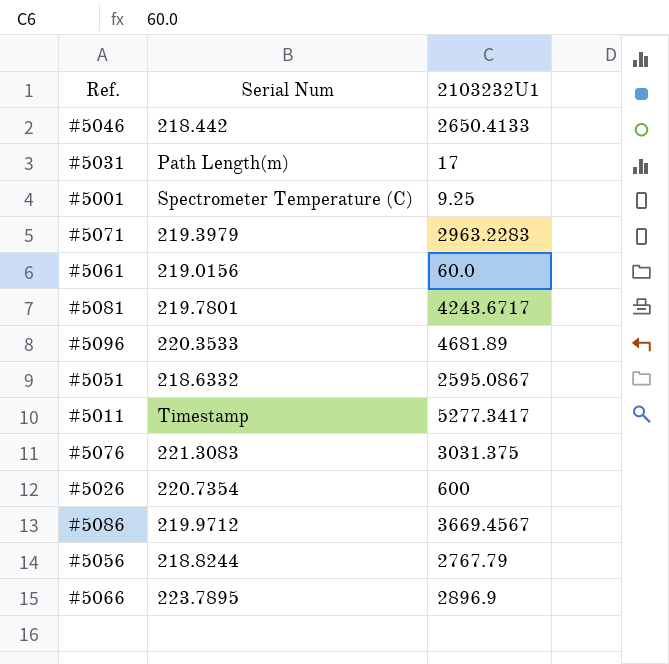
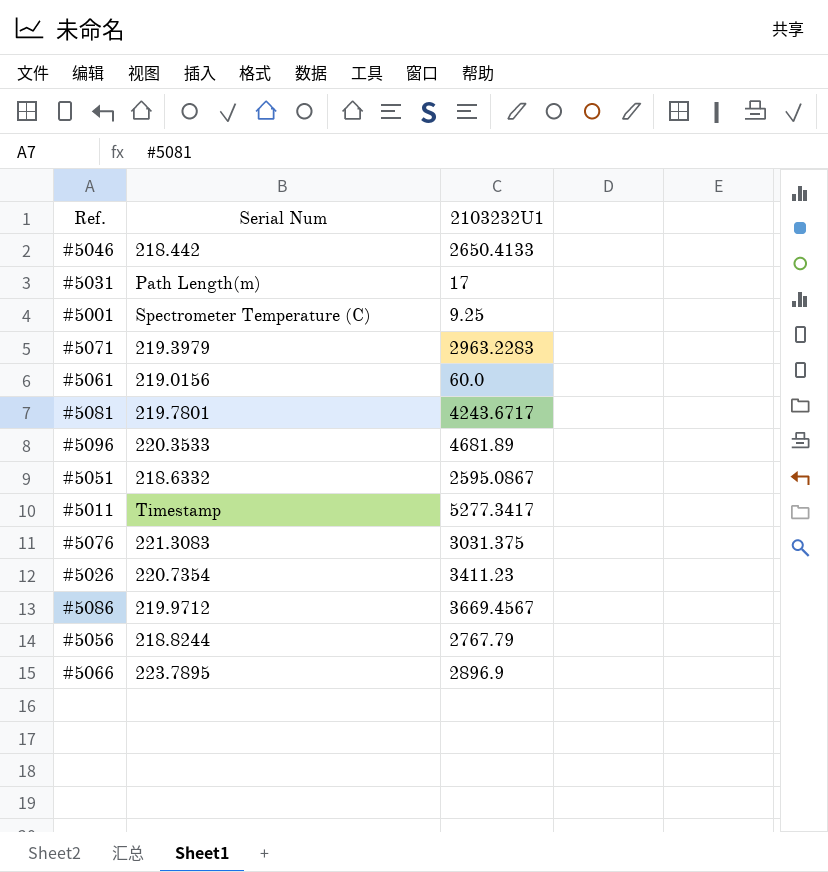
#5026 | 2103232U1: 600 -> 3411.23

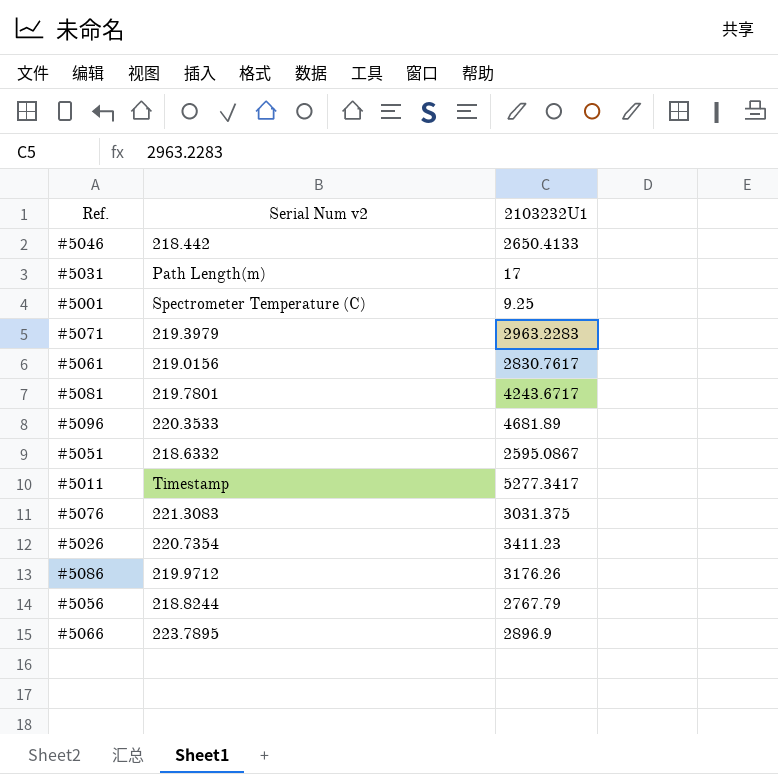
column name: Serial Num -> Serial Num v2
#5061 | 2103232U1: 60.0 -> 2830.7617
#5086 | 2103232U1: 3669.4567 -> 3176.26

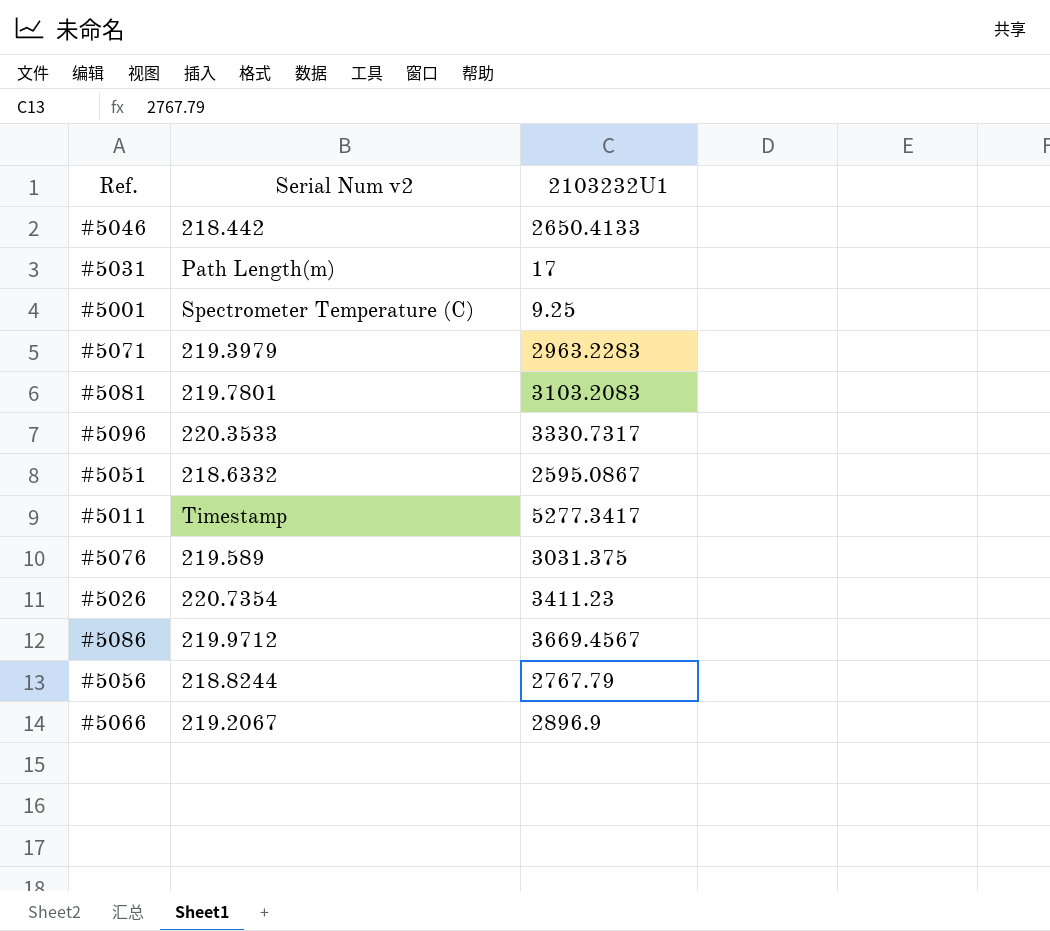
row #5061: 219.0156 | 2830.7617 -> none
#5081 | 2103232U1: 4243.6717 -> 3103.2083
#5096 | 2103232U1: 4681.89 -> 3330.7317
#5076 | Serial Num v2: 221.3083 -> 219.589
#5086 | 2103232U1: 3176.26 -> 3669.4567
#5066 | Serial Num v2: 223.7895 -> 219.2067

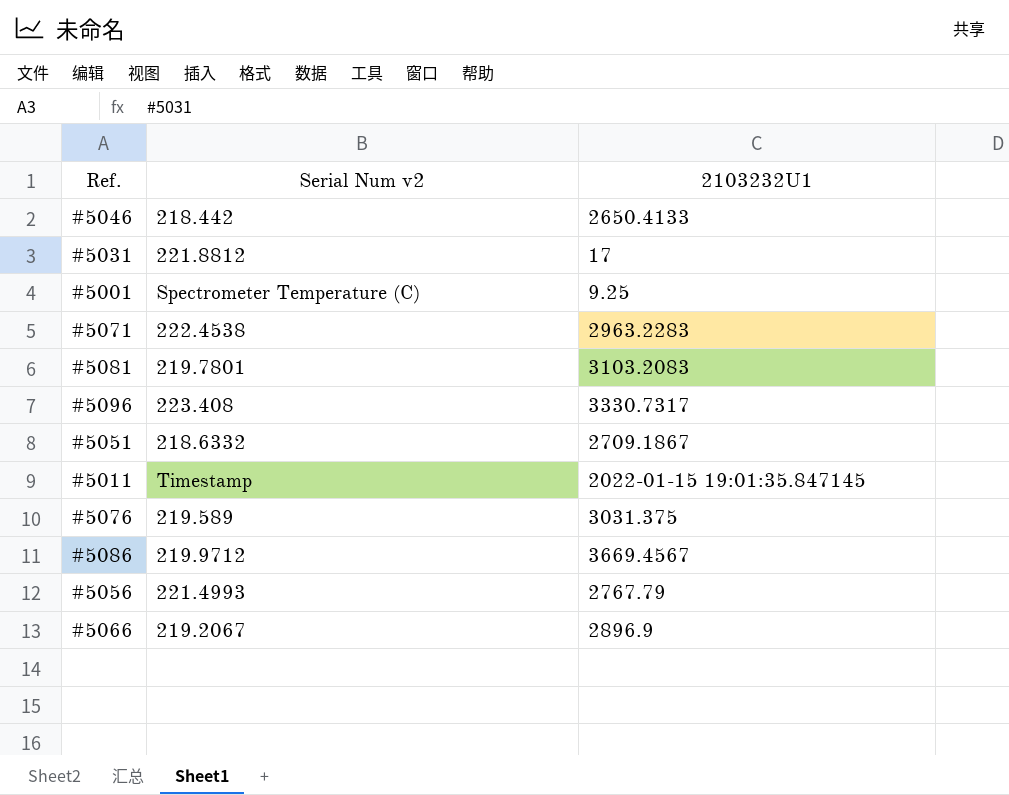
row #5026: 220.7354 | 3411.23 -> none
#5031 | Serial Num v2: Path Length(m) -> 221.8812
#5071 | Serial Num v2: 219.3979 -> 222.4538
#5096 | Serial Num v2: 220.3533 -> 223.408
#5051 | 2103232U1: 2595.0867 -> 2709.1867
#5011 | 2103232U1: 5277.3417 -> 2022-01-15 19:01:35.847145
#5056 | Serial Num v2: 218.8244 -> 221.4993

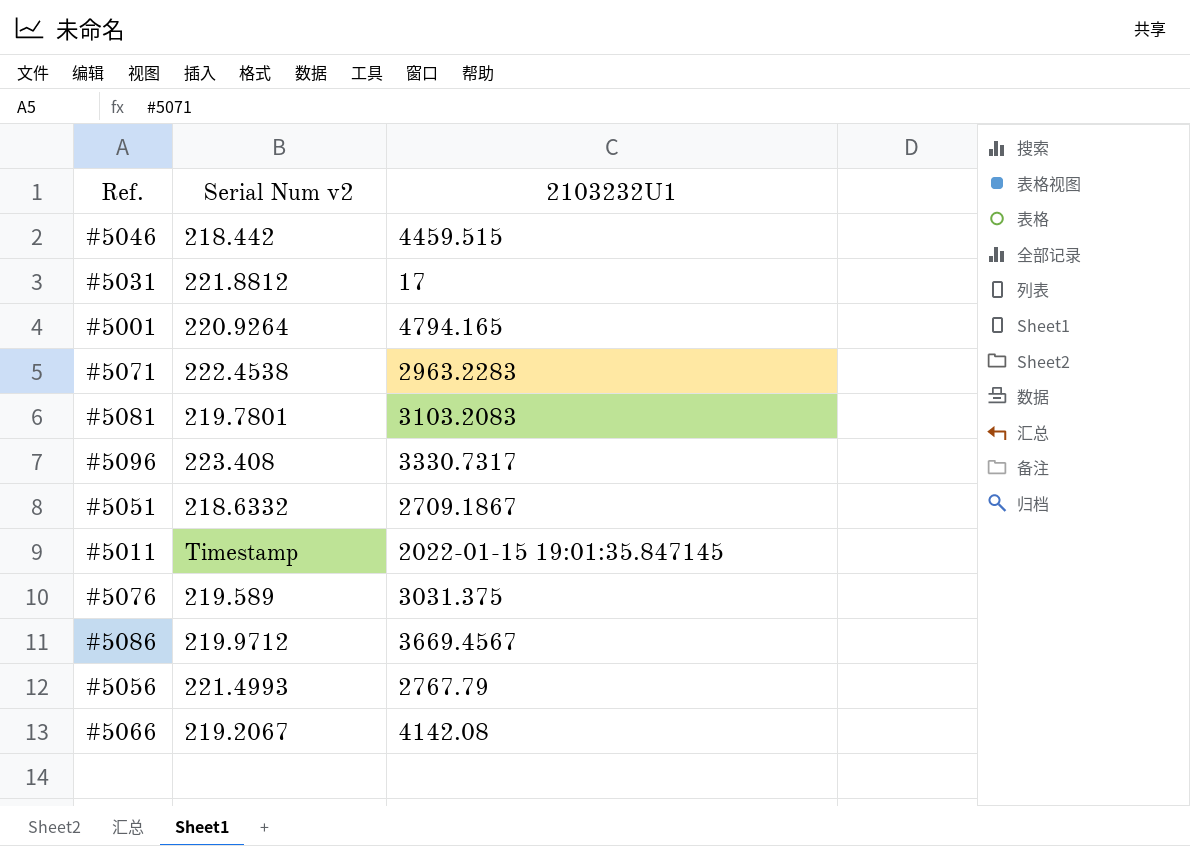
#5046 | 2103232U1: 2650.4133 -> 4459.515
#5001 | Serial Num v2: Spectrometer Temperature (C) -> 220.9264
#5001 | 2103232U1: 9.25 -> 4794.165
#5066 | 2103232U1: 2896.9 -> 4142.08

